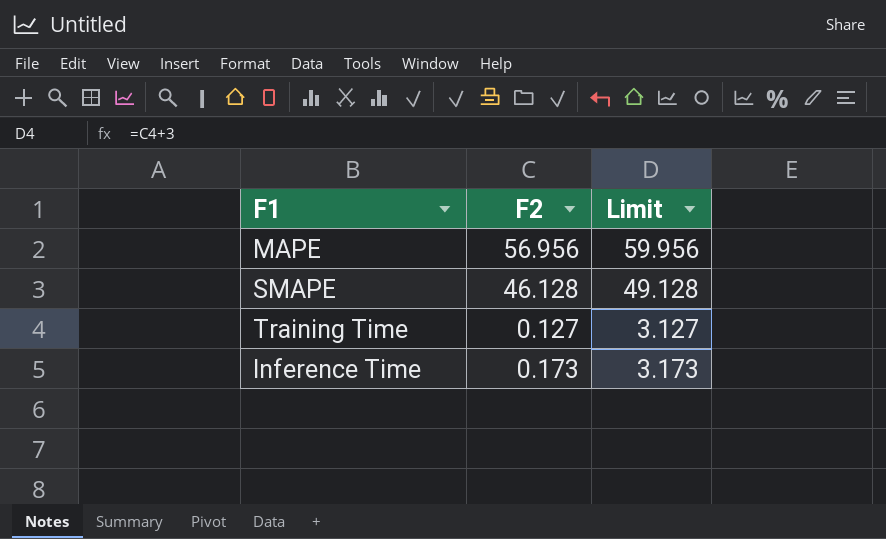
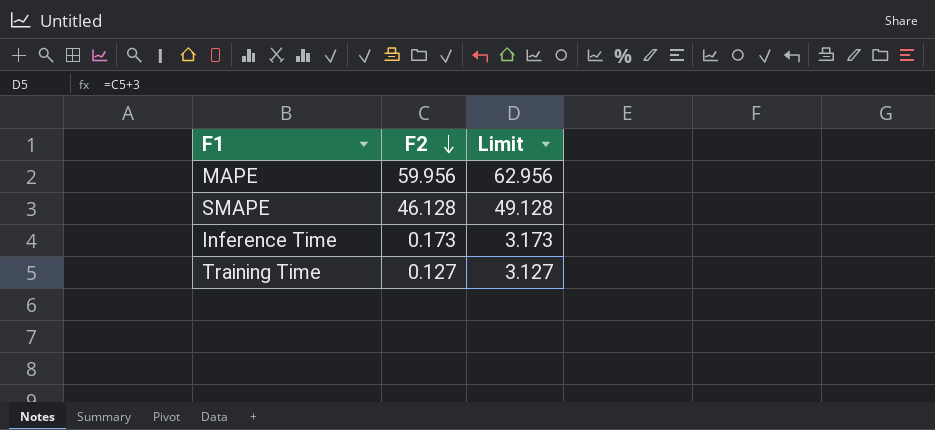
row order: none -> F2 descending
MAPE | F2: 56.956 -> 59.956
MAPE | Limit: 59.956 -> 62.956

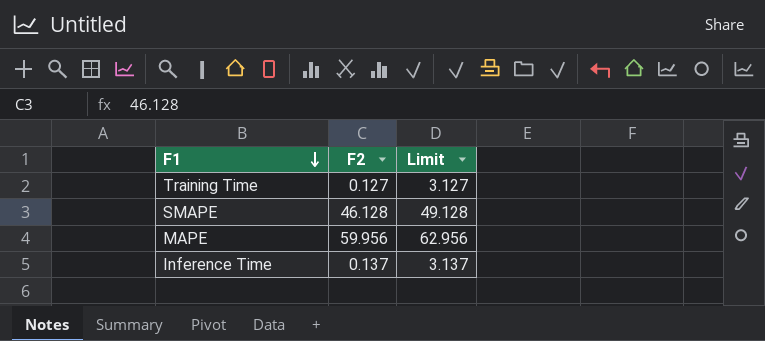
row order: F2 descending -> F1 descending
Inference Time | F2: 0.173 -> 0.137
Inference Time | Limit: 3.173 -> 3.137

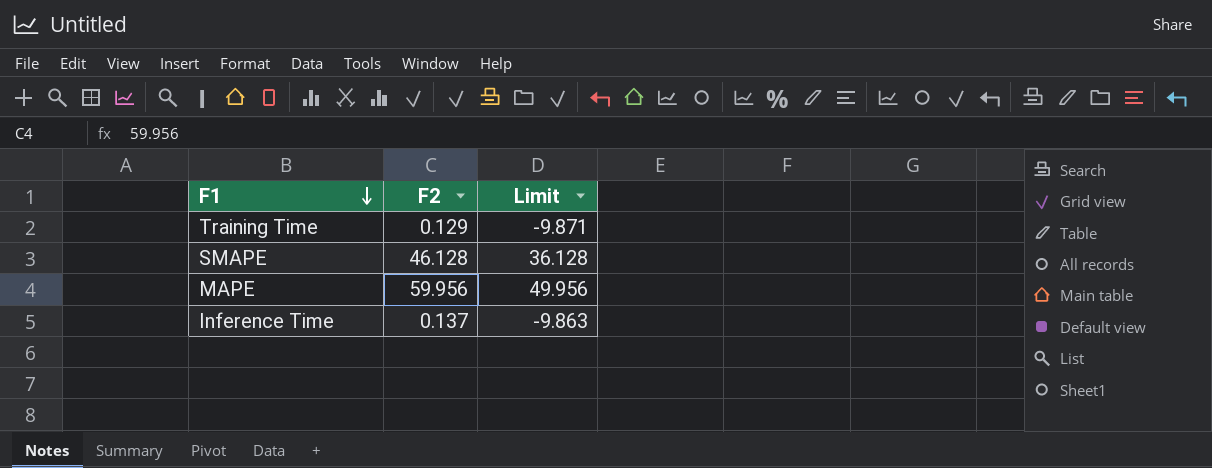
column Limit | formula: [F2] + 3 -> [F2] - 10
Training Time | F2: 0.127 -> 0.129

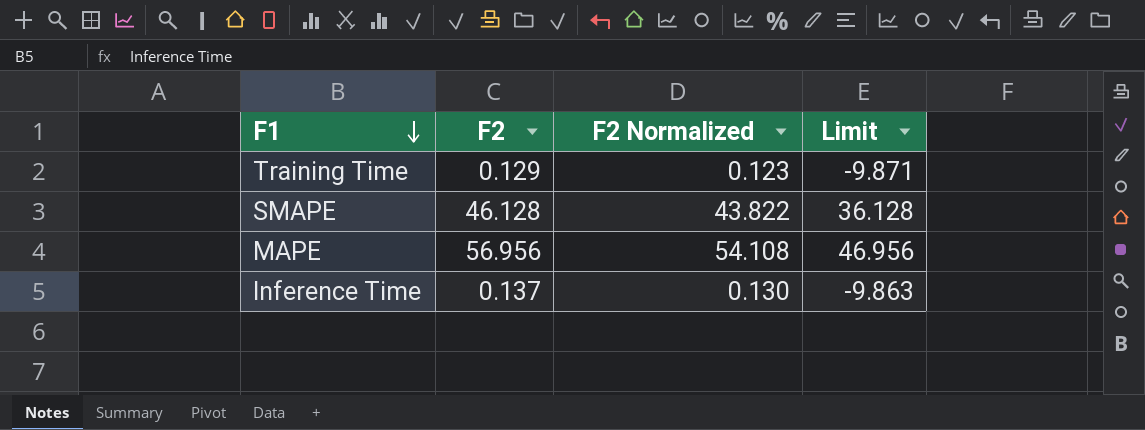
column F2 Normalized | formula: none -> [F2] * 0.95
MAPE | F2: 59.956 -> 56.956
MAPE | Limit: 49.956 -> 46.956

